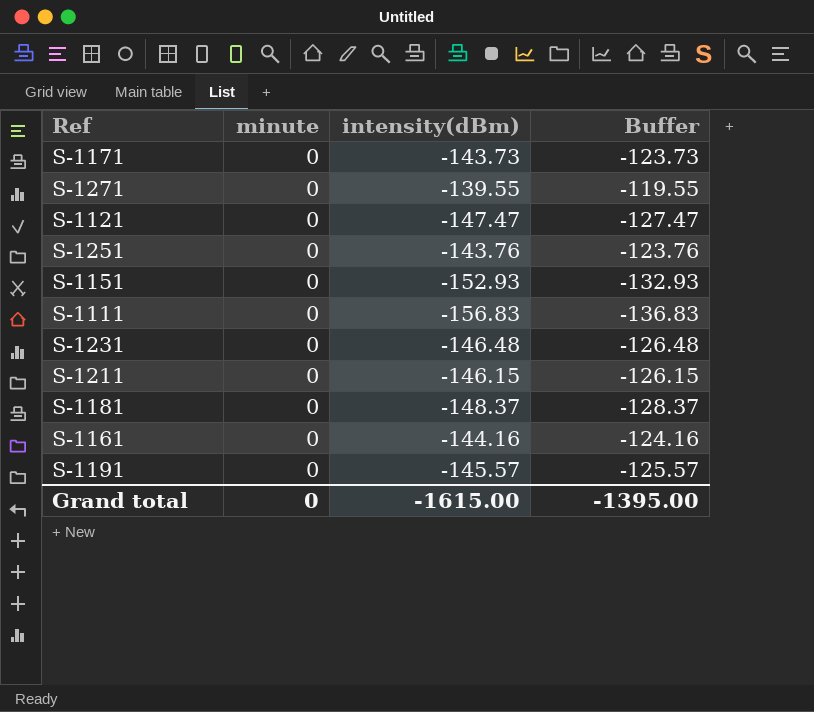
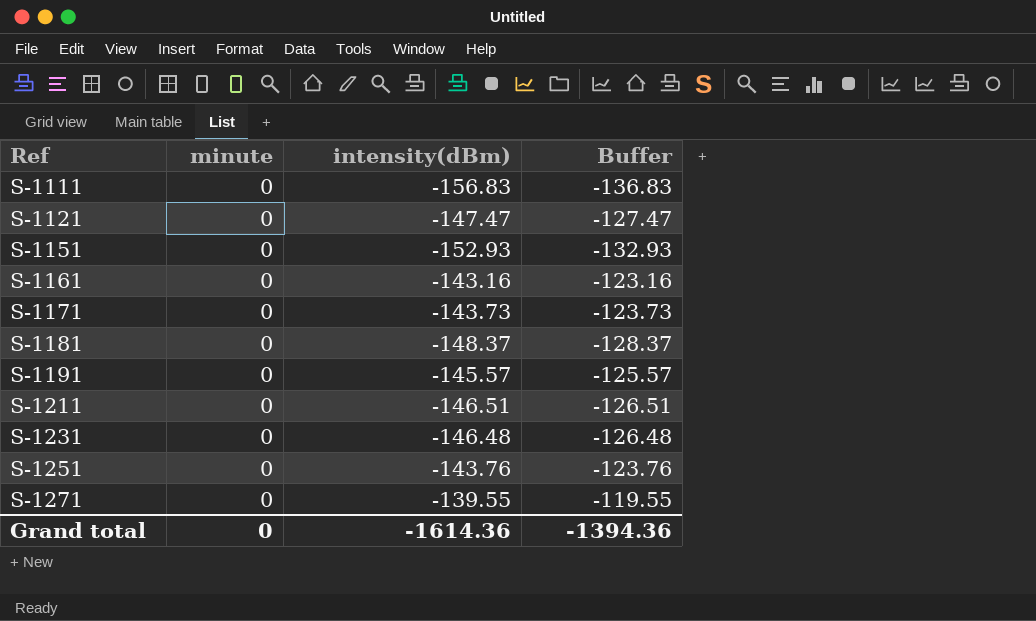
row order: none -> Ref ascending
S-1161 | intensity(dBm): -144.16 -> -143.16
S-1161 | Buffer: -124.16 -> -123.16
S-1211 | intensity(dBm): -146.15 -> -146.51
S-1211 | Buffer: -126.15 -> -126.51
Grand total | intensity(dBm): -1615.00 -> -1614.36
Grand total | Buffer: -1395.00 -> -1394.36

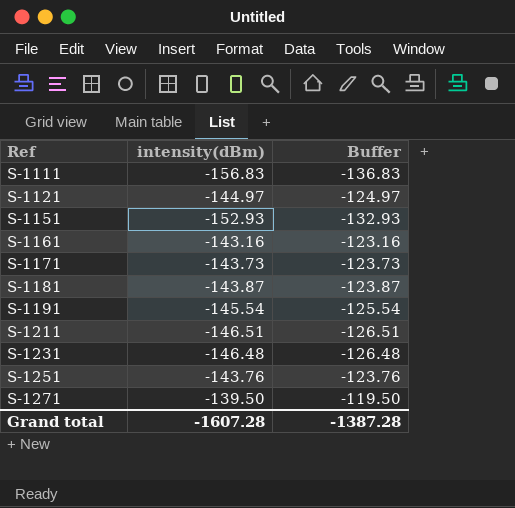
column minute | position: 2 -> none
S-1121 | intensity(dBm): -147.47 -> -144.97
S-1121 | Buffer: -127.47 -> -124.97
S-1181 | intensity(dBm): -148.37 -> -143.87
S-1181 | Buffer: -128.37 -> -123.87
S-1191 | intensity(dBm): -145.57 -> -145.54
S-1191 | Buffer: -125.57 -> -125.54
S-1271 | intensity(dBm): -139.55 -> -139.50
S-1271 | Buffer: -119.55 -> -119.50
Grand total | intensity(dBm): -1614.36 -> -1607.28
Grand total | Buffer: -1394.36 -> -1387.28

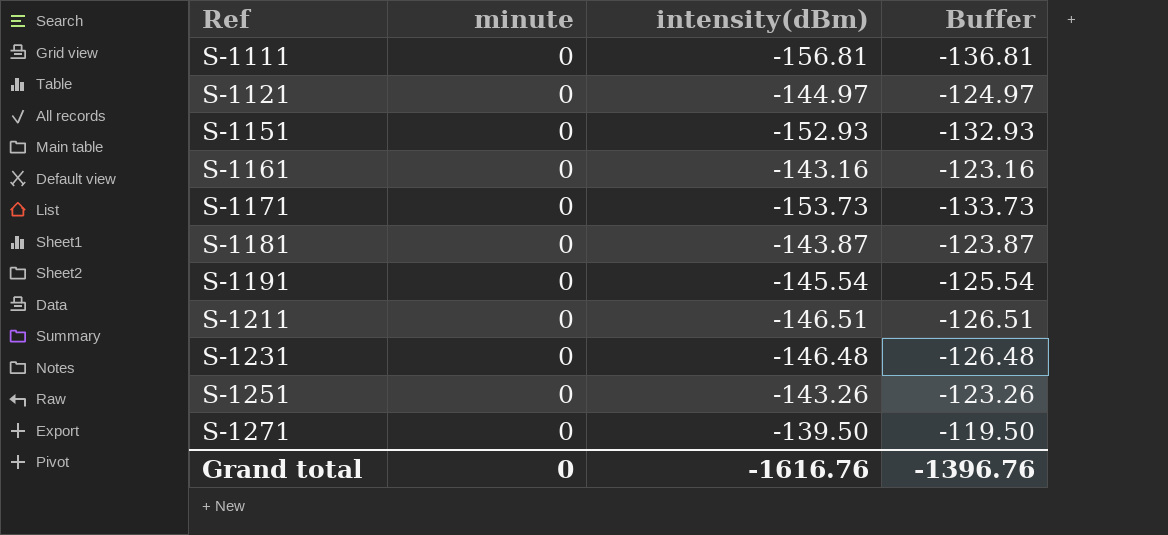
column minute | position: none -> 2
S-1111 | intensity(dBm): -156.83 -> -156.81
S-1111 | Buffer: -136.83 -> -136.81
S-1171 | intensity(dBm): -143.73 -> -153.73
S-1171 | Buffer: -123.73 -> -133.73
S-1251 | intensity(dBm): -143.76 -> -143.26
S-1251 | Buffer: -123.76 -> -123.26
Grand total | intensity(dBm): -1607.28 -> -1616.76
Grand total | Buffer: -1387.28 -> -1396.76

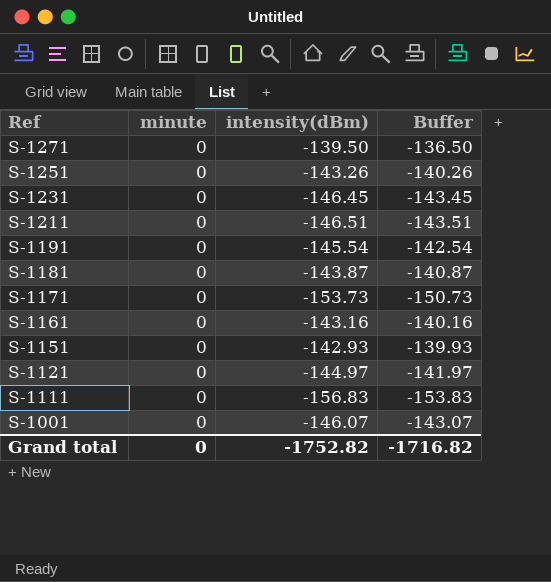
row order: Ref ascending -> Ref descending
column Buffer | formula: [intensity(dBm)] + 20 -> [intensity(dBm)] + 3
S-1231 | intensity(dBm): -146.48 -> -146.45
S-1151 | intensity(dBm): -152.93 -> -142.93
S-1111 | intensity(dBm): -156.81 -> -156.83
row S-1001: none -> 0 | -146.07 | -143.07
Grand total | intensity(dBm): -1616.76 -> -1752.82
Grand total | Buffer: -1396.76 -> -1716.82

